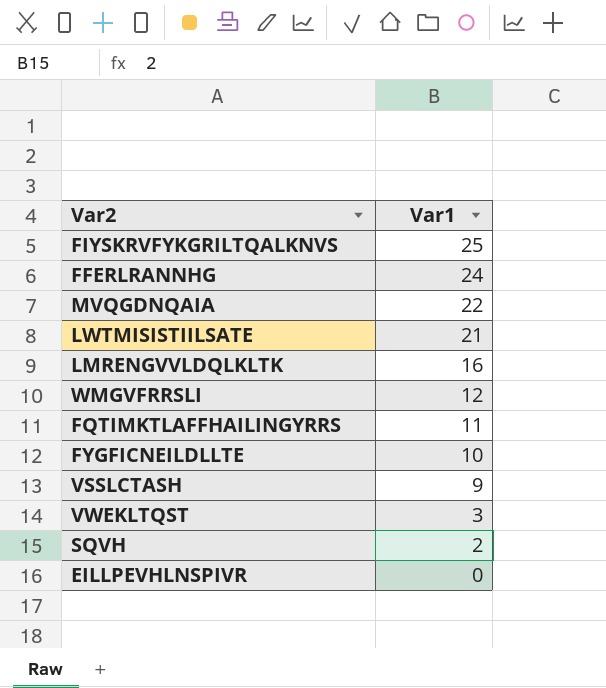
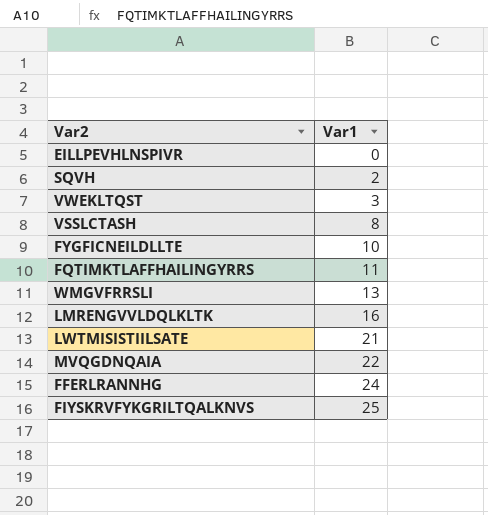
row order: Var1 descending -> Var1 ascending
VSSLCTASH | Var1: 9 -> 8
WMGVFRRSLI | Var1: 12 -> 13

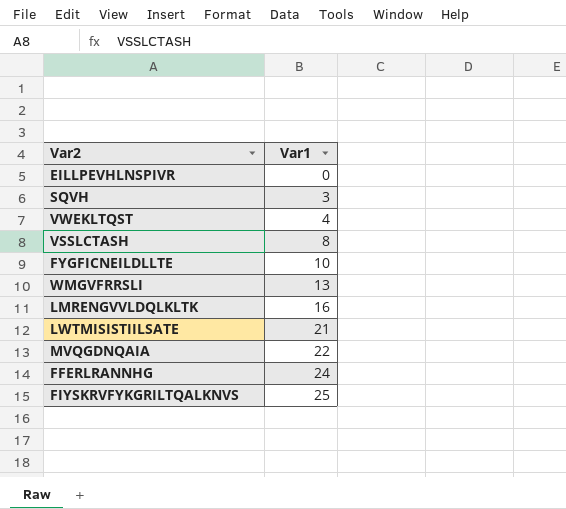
row FQTIMKTLAFFHAILINGYRRS: 11 -> none
SQVH | Var1: 2 -> 3
VWEKLTQST | Var1: 3 -> 4

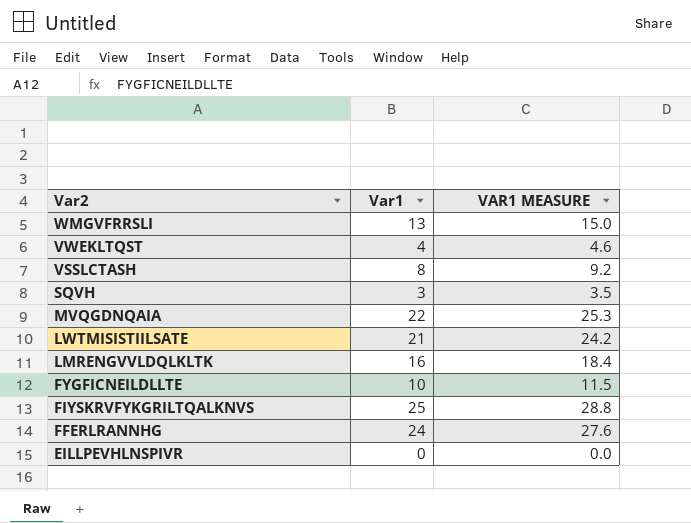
row order: Var1 ascending -> Var2 descending
column VAR1 MEASURE | formula: none -> [Var1] * 1.15

